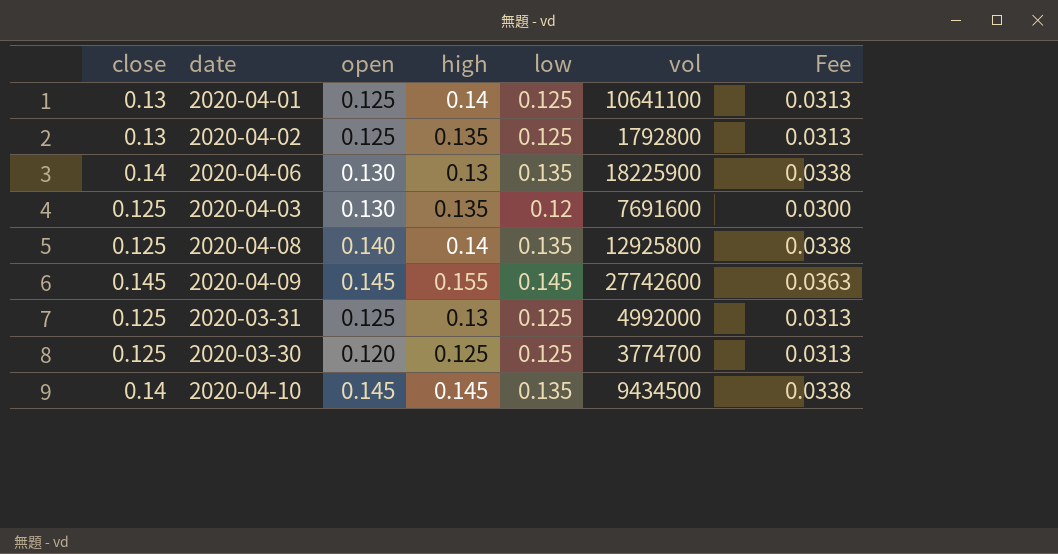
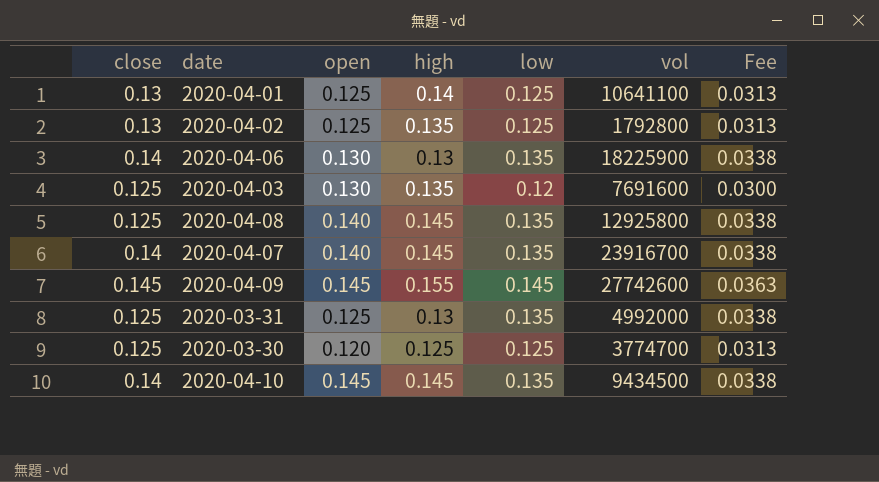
2020-04-08 | high: 0.14 -> 0.145
row 2020-04-07: none -> 0.14 | 0.140 | 0.145 | 0.135 | 23916700 | 0.0338
2020-03-31 | low: 0.125 -> 0.135
2020-03-31 | Fee: 0.0313 -> 0.0338

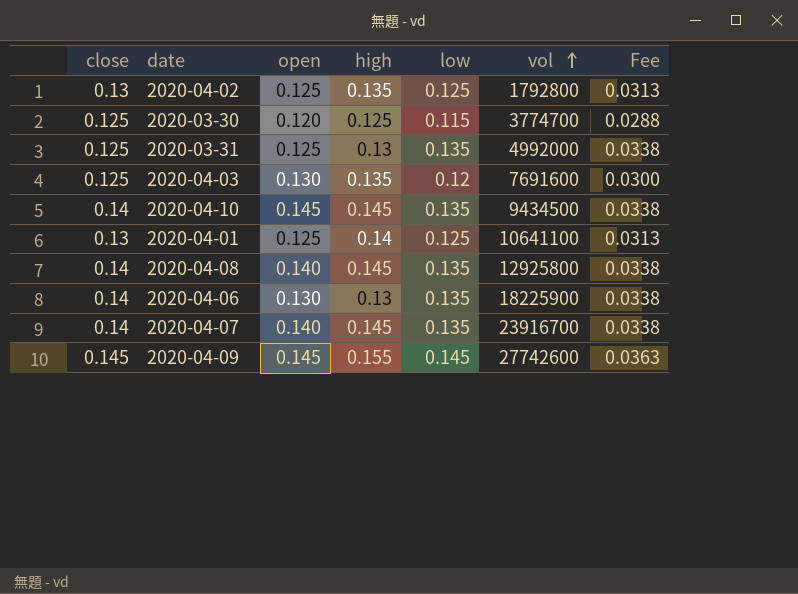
row order: none -> vol ascending
2020-03-30 | low: 0.125 -> 0.115
2020-03-30 | Fee: 0.0313 -> 0.0288
2020-04-08 | close: 0.125 -> 0.14

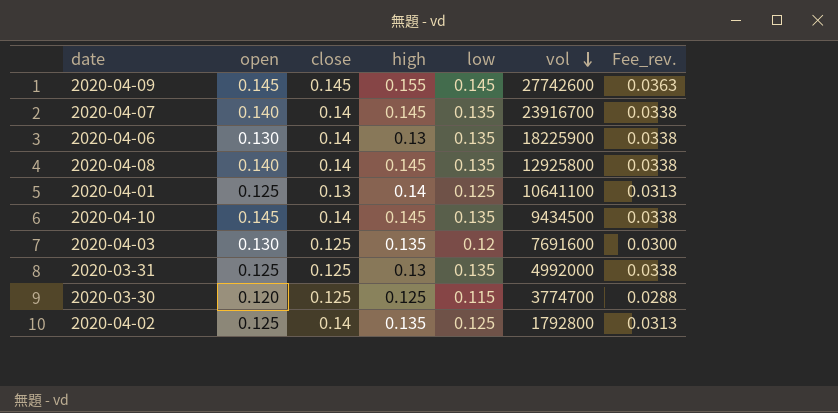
row order: vol ascending -> vol descending
column close | position: 1 -> 3
column name: Fee -> Fee_rev.
2020-04-02 | close: 0.13 -> 0.14

